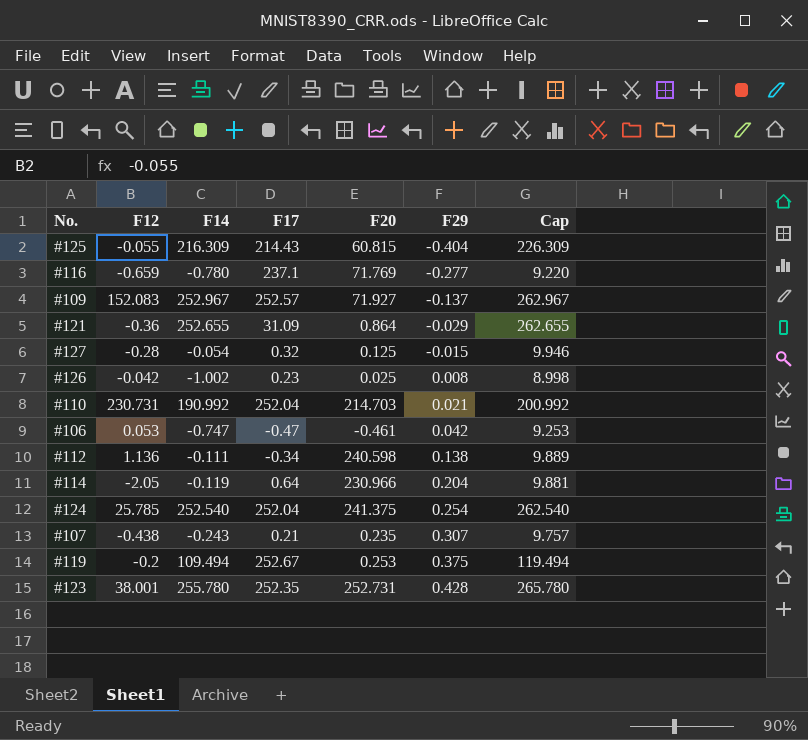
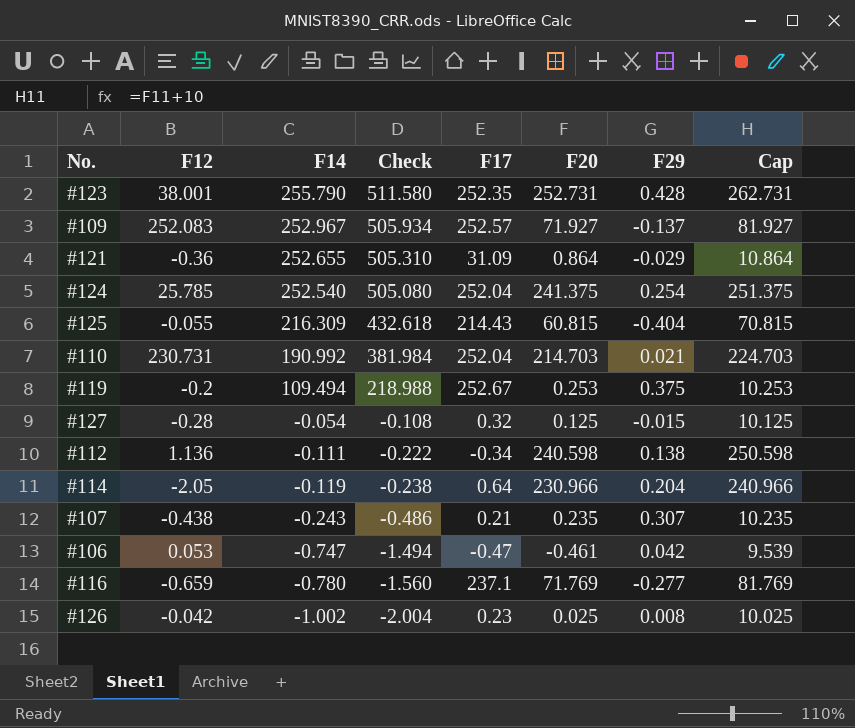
row order: F29 ascending -> F14 descending
column Check | formula: none -> [F14] * 2
column Cap | formula: [F14] + 10 -> [F20] + 10
#123 | F14: 255.780 -> 255.790
#109 | F12: 152.083 -> 252.083

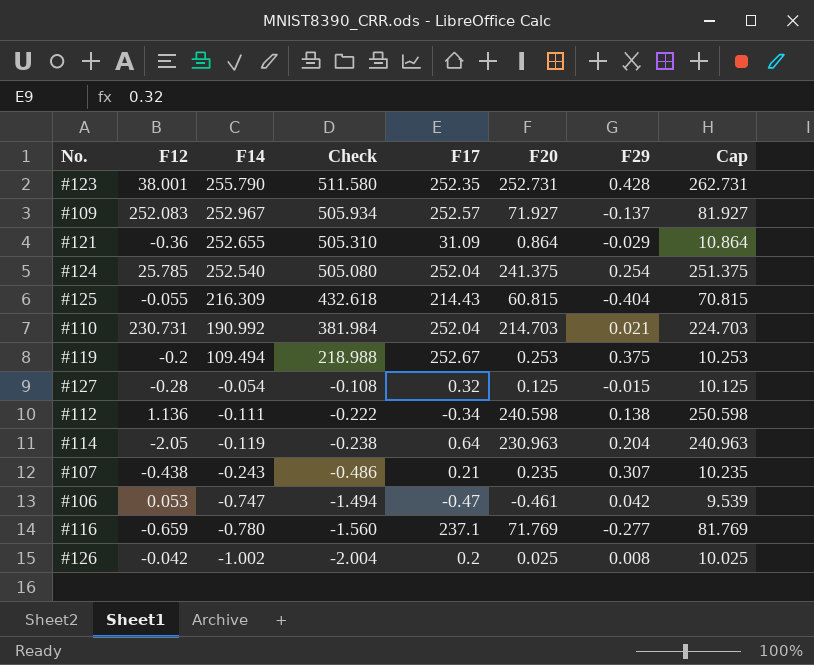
#114 | F20: 230.966 -> 230.963
#114 | Cap: 240.966 -> 240.963
#126 | F17: 0.23 -> 0.2

